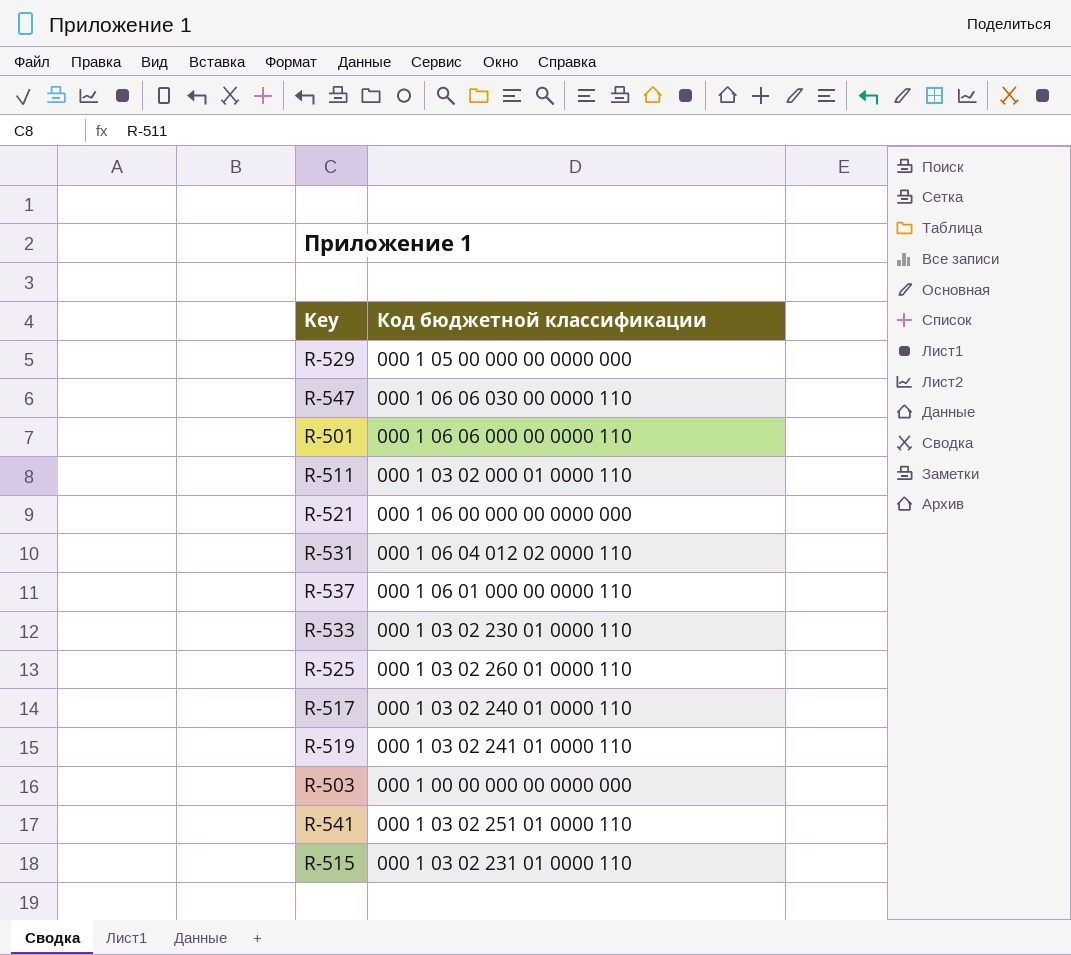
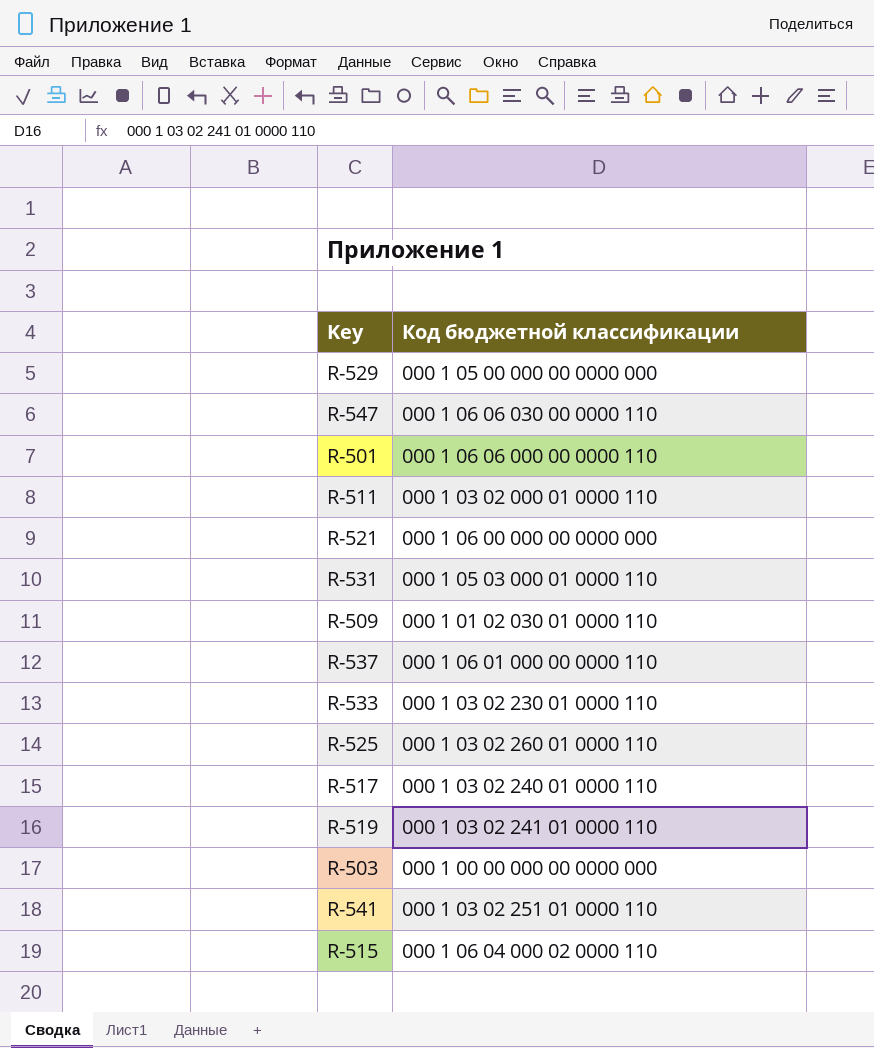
R-531 | Код бюджетной классификации: 000 1 06 04 012 02 0000 110 -> 000 1 05 03 000 01 0000 110
row R-509: none -> 000 1 01 02 030 01 0000 110
R-515 | Код бюджетной классификации: 000 1 03 02 231 01 0000 110 -> 000 1 06 04 000 02 0000 110

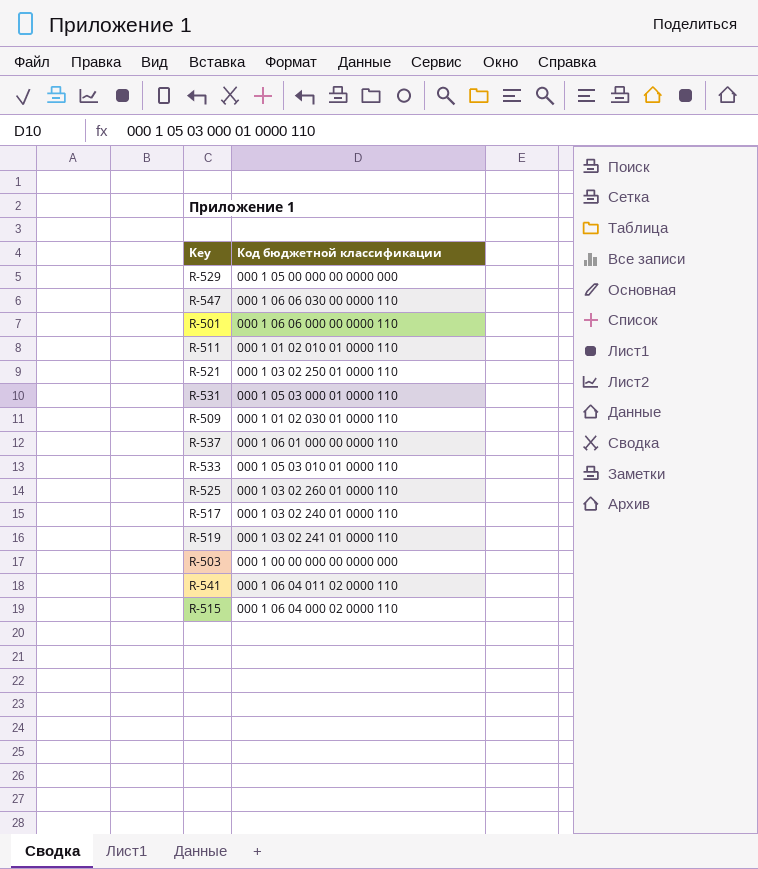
R-511 | Код бюджетной классификации: 000 1 03 02 000 01 0000 110 -> 000 1 01 02 010 01 0000 110
R-521 | Код бюджетной классификации: 000 1 06 00 000 00 0000 000 -> 000 1 03 02 250 01 0000 110
R-533 | Код бюджетной классификации: 000 1 03 02 230 01 0000 110 -> 000 1 05 03 010 01 0000 110
R-541 | Код бюджетной классификации: 000 1 03 02 251 01 0000 110 -> 000 1 06 04 011 02 0000 110

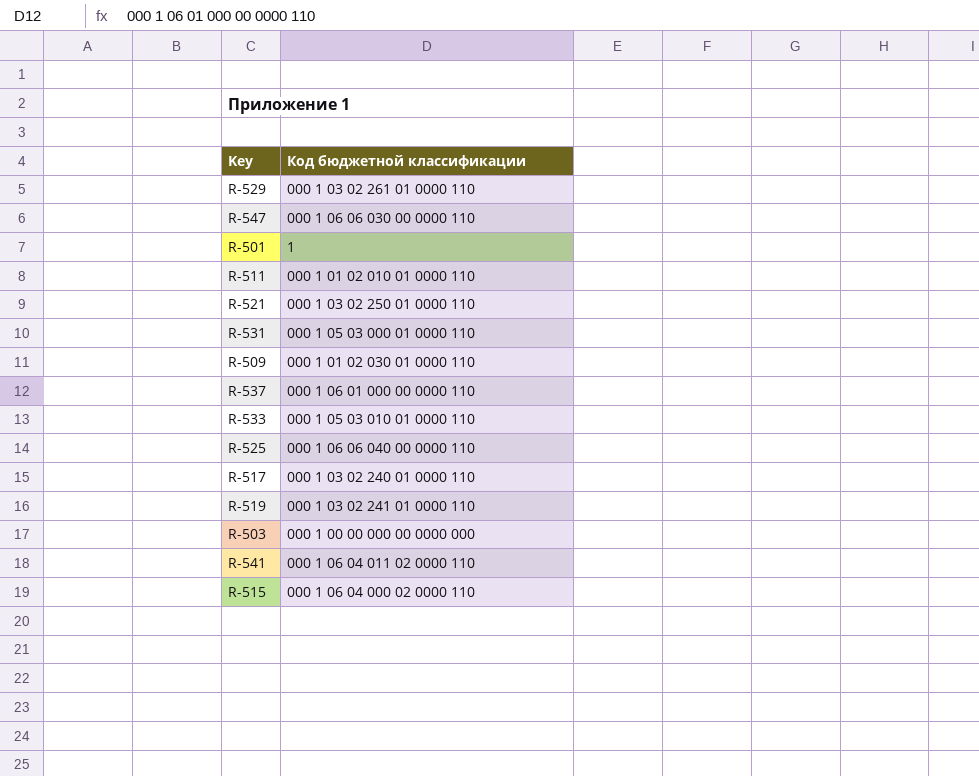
R-529 | Код бюджетной классификации: 000 1 05 00 000 00 0000 000 -> 000 1 03 02 261 01 0000 110
R-501 | Код бюджетной классификации: 000 1 06 06 000 00 0000 110 -> 1
R-525 | Код бюджетной классификации: 000 1 03 02 260 01 0000 110 -> 000 1 06 06 040 00 0000 110

